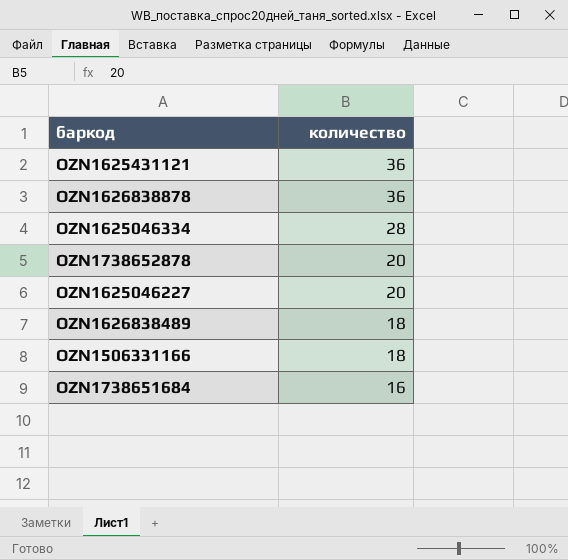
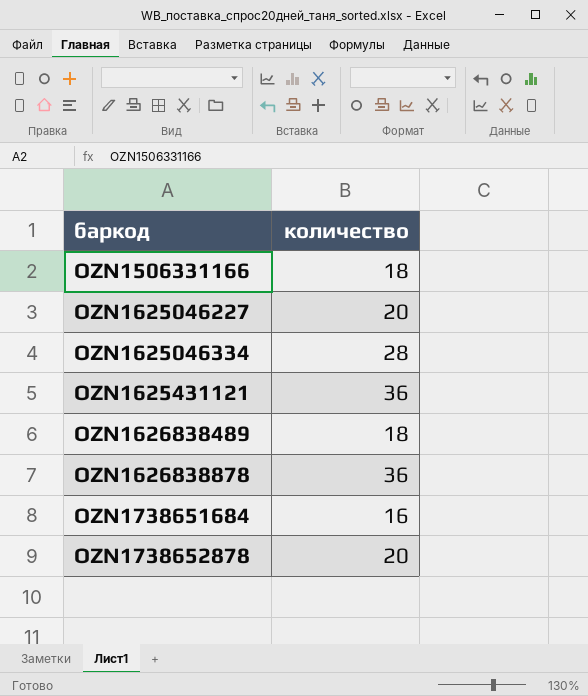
row order: количество descending -> баркод ascending

